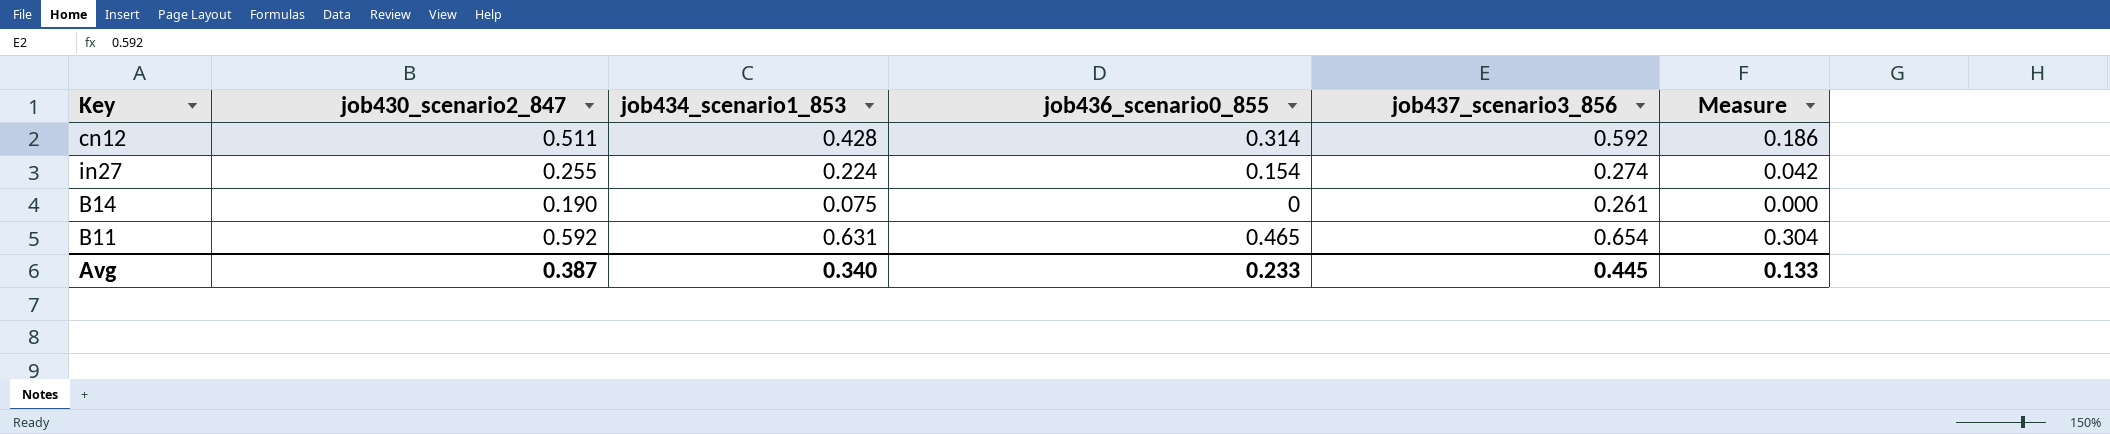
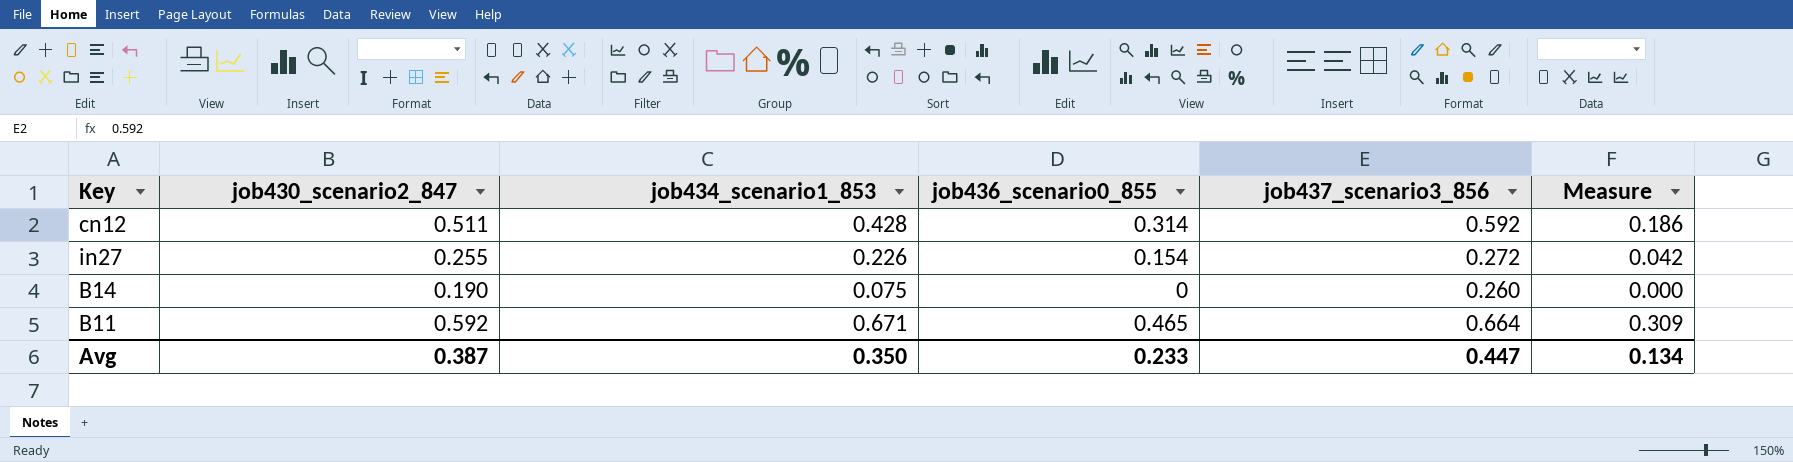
in27 | job434_scenario1_853: 0.224 -> 0.226
in27 | job437_scenario3_856: 0.274 -> 0.272
B14 | job437_scenario3_856: 0.261 -> 0.260
B11 | job434_scenario1_853: 0.631 -> 0.671
B11 | job437_scenario3_856: 0.654 -> 0.664
B11 | Measure: 0.304 -> 0.309
Avg | job434_scenario1_853: 0.340 -> 0.350
Avg | job437_scenario3_856: 0.445 -> 0.447
Avg | Measure: 0.133 -> 0.134

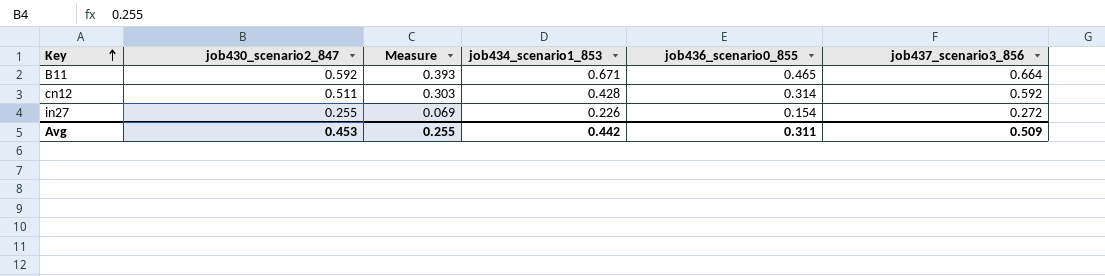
row order: none -> Key ascending
column Measure | formula: [job436_scenario0_855] * [job437_scenario3_856] -> [job430_scenario2_847] * [job437_scenario3_856]
column Measure | position: 6 -> 3
row B14: 0.190 | 0.075 | 0 | 0.260 | 0.000 -> none
Avg | job430_scenario2_847: 0.387 -> 0.453
Avg | Measure: 0.134 -> 0.255
Avg | job434_scenario1_853: 0.350 -> 0.442
Avg | job436_scenario0_855: 0.233 -> 0.311
Avg | job437_scenario3_856: 0.447 -> 0.509

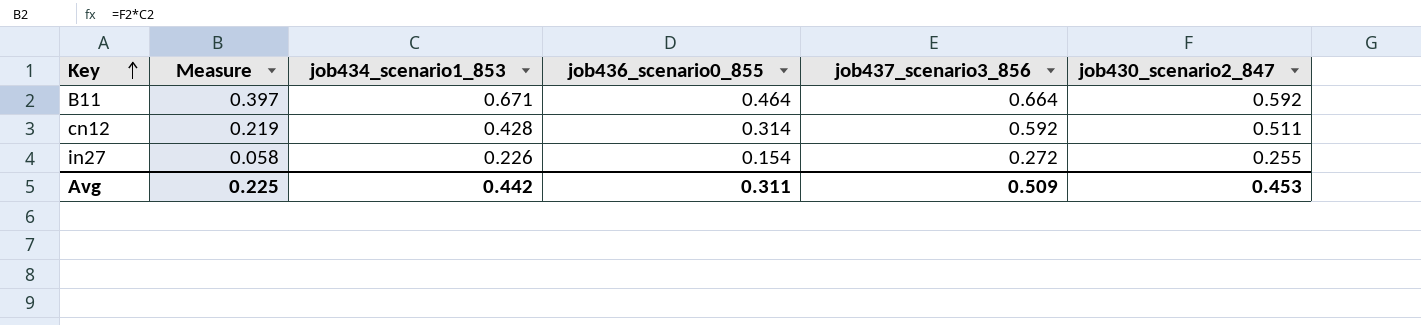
column Measure | formula: [job430_scenario2_847] * [job437_scenario3_856] -> [job434_scenario1_853] * [job430_scenario2_847]
column job430_scenario2_847 | position: 2 -> 6
B11 | job436_scenario0_855: 0.465 -> 0.464
Avg | Measure: 0.255 -> 0.225

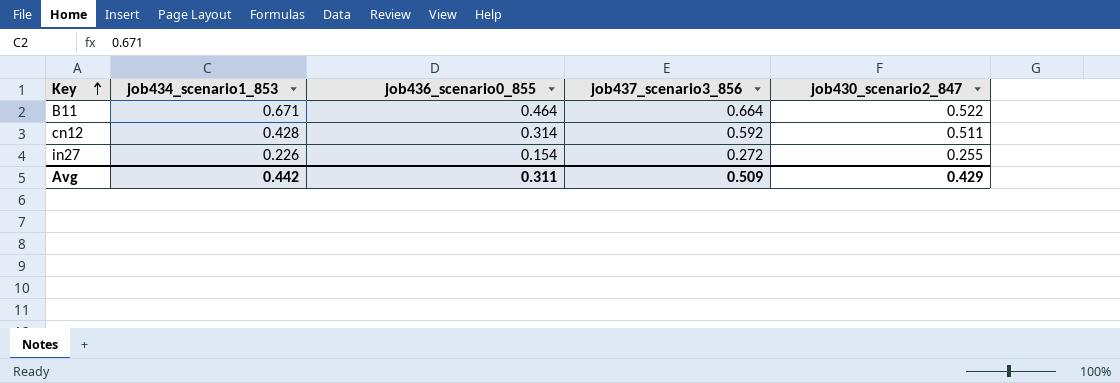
column Measure | formula: [job434_scenario1_853] * [job430_scenario2_847] -> none
B11 | job430_scenario2_847: 0.592 -> 0.522
Avg | job430_scenario2_847: 0.453 -> 0.429

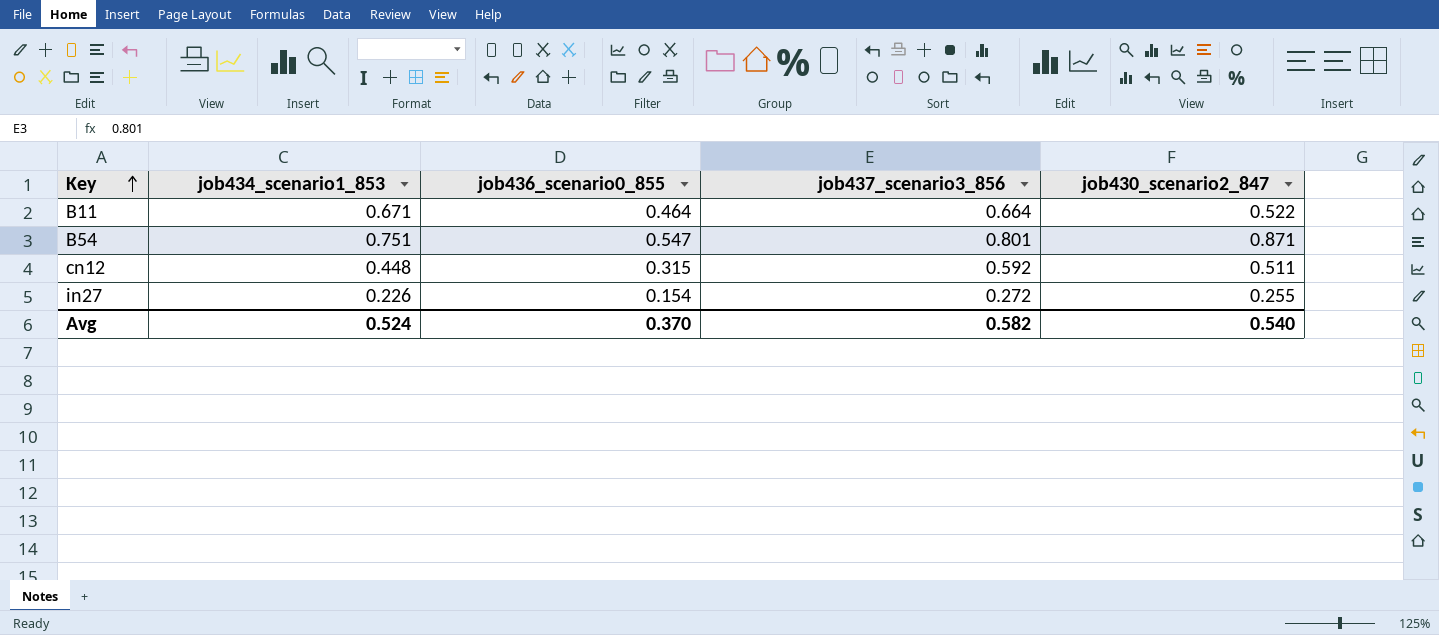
row B54: none -> 0.751 | 0.547 | 0.801 | 0.871
cn12 | job434_scenario1_853: 0.428 -> 0.448
cn12 | job436_scenario0_855: 0.314 -> 0.315
Avg | job434_scenario1_853: 0.442 -> 0.524
Avg | job436_scenario0_855: 0.311 -> 0.370
Avg | job437_scenario3_856: 0.509 -> 0.582
Avg | job430_scenario2_847: 0.429 -> 0.540

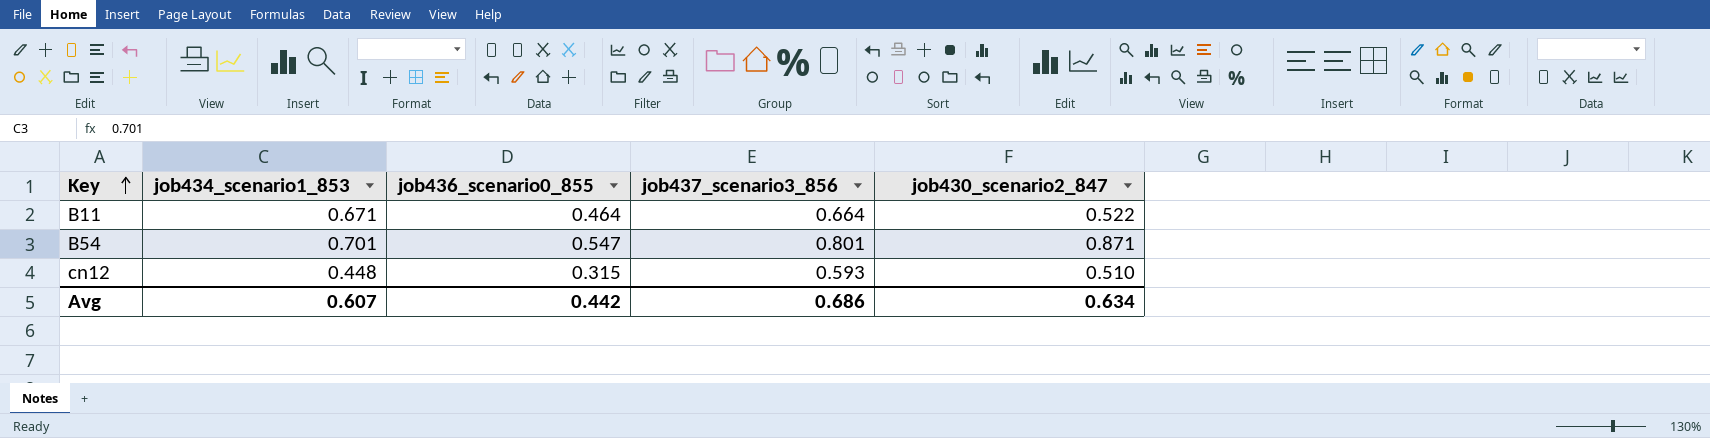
row in27: 0.226 | 0.154 | 0.272 | 0.255 -> none
B54 | job434_scenario1_853: 0.751 -> 0.701
cn12 | job437_scenario3_856: 0.592 -> 0.593
cn12 | job430_scenario2_847: 0.511 -> 0.510
Avg | job434_scenario1_853: 0.524 -> 0.607
Avg | job436_scenario0_855: 0.370 -> 0.442
Avg | job437_scenario3_856: 0.582 -> 0.686
Avg | job430_scenario2_847: 0.540 -> 0.634

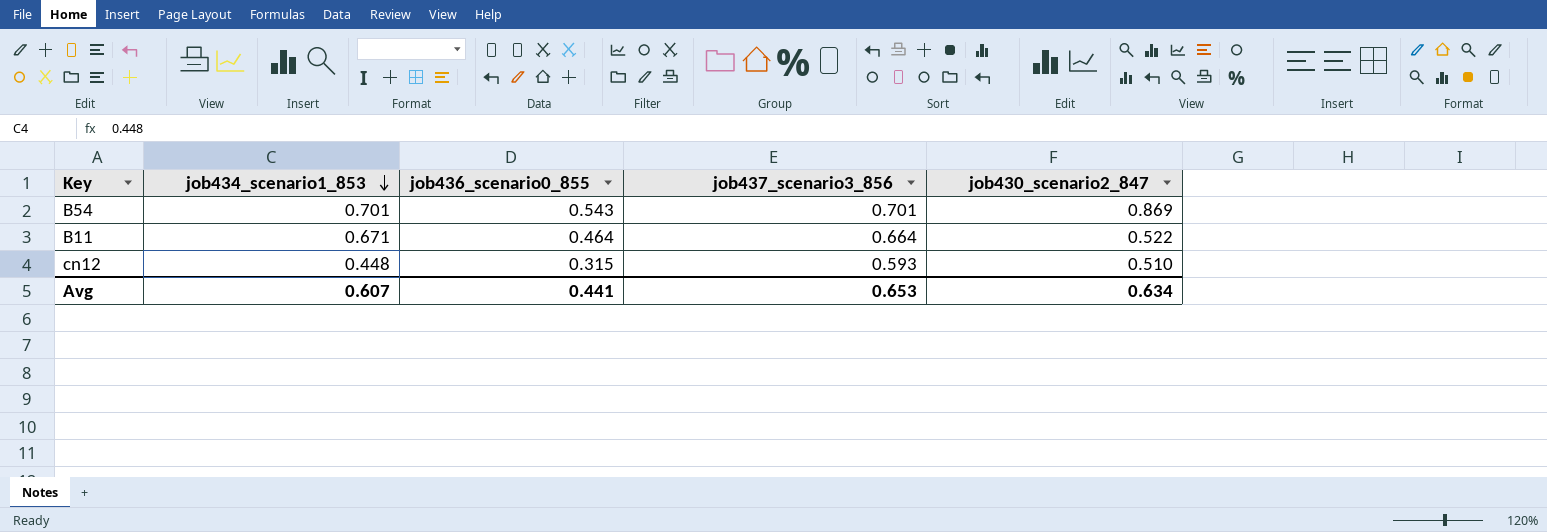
row order: Key ascending -> job434_scenario1_853 descending
B54 | job436_scenario0_855: 0.547 -> 0.543
B54 | job437_scenario3_856: 0.801 -> 0.701
B54 | job430_scenario2_847: 0.871 -> 0.869
Avg | job436_scenario0_855: 0.442 -> 0.441
Avg | job437_scenario3_856: 0.686 -> 0.653

